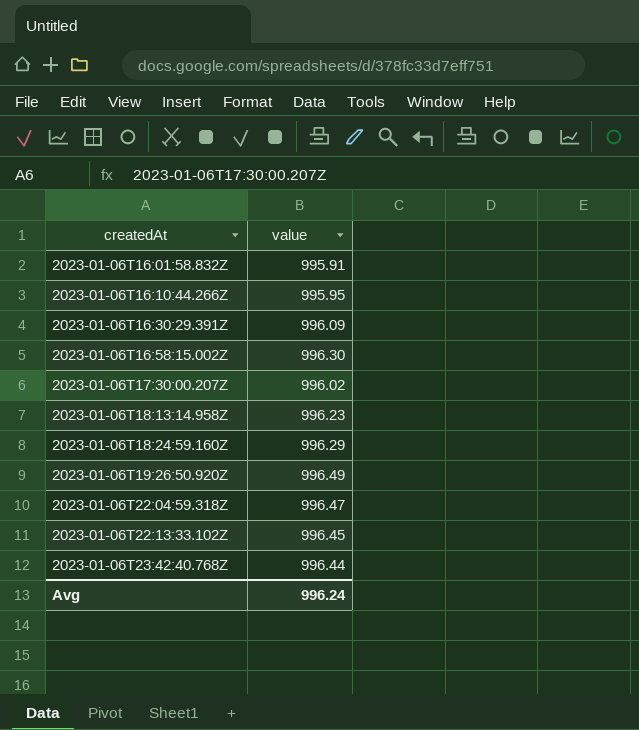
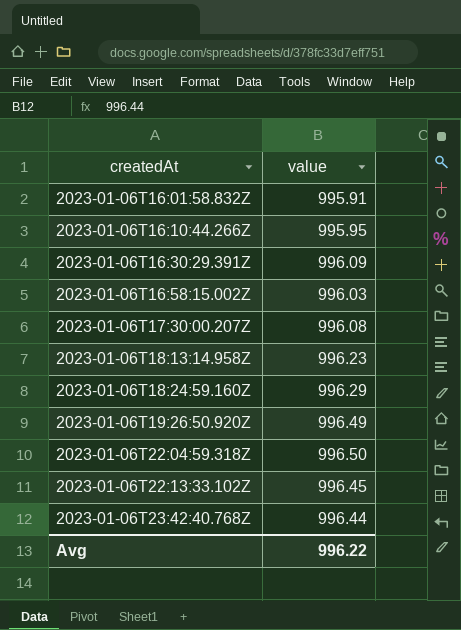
2023-01-06T16:58:15.002Z | value: 996.30 -> 996.03
2023-01-06T17:30:00.207Z | value: 996.02 -> 996.08
2023-01-06T22:04:59.318Z | value: 996.47 -> 996.50
Avg | value: 996.24 -> 996.22

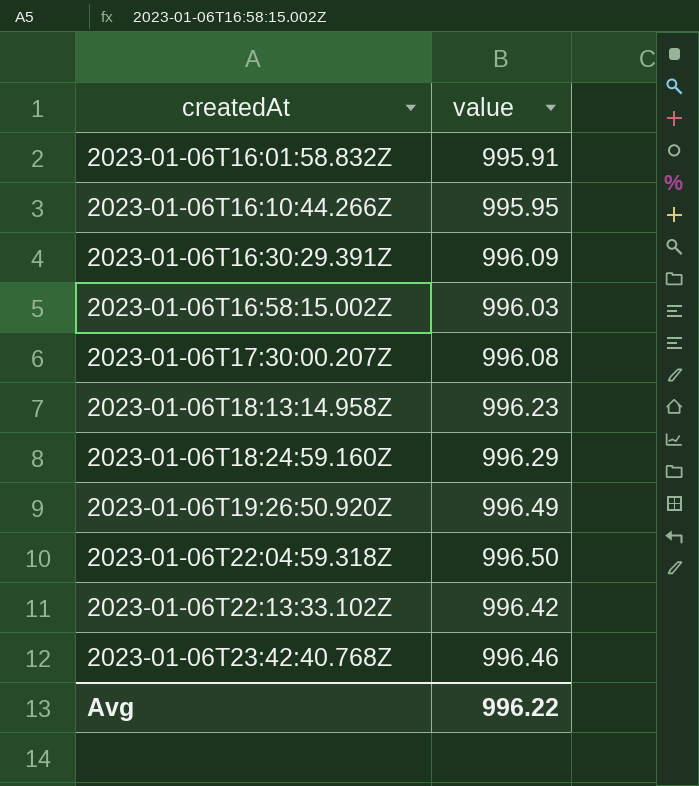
2023-01-06T22:13:33.102Z | value: 996.45 -> 996.42
2023-01-06T23:42:40.768Z | value: 996.44 -> 996.46

